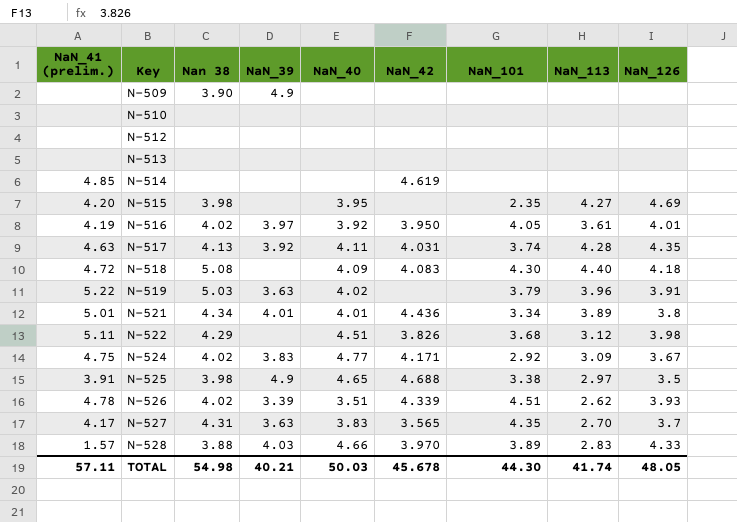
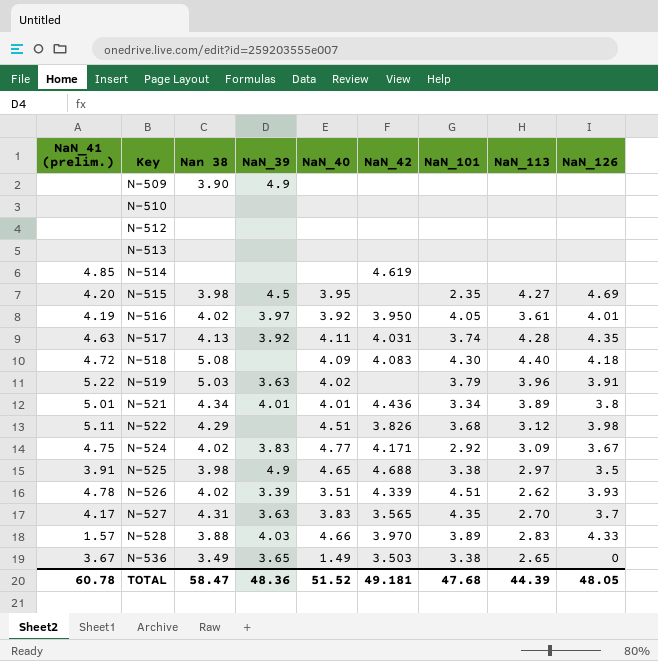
N-515 | NaN_39: none -> 4.5
row N-536: none -> 3.67 | 3.49 | 3.65 | 1.49 | 3.503 | 3.38 | 2.65 | 0
TOTAL | NaN_41 (prelim.): 57.11 -> 60.78
TOTAL | Nan 38: 54.98 -> 58.47
TOTAL | NaN_39: 40.21 -> 48.36
TOTAL | NaN_40: 50.03 -> 51.52
TOTAL | NaN_42: 45.678 -> 49.181
TOTAL | NaN_101: 44.30 -> 47.68
TOTAL | NaN_113: 41.74 -> 44.39

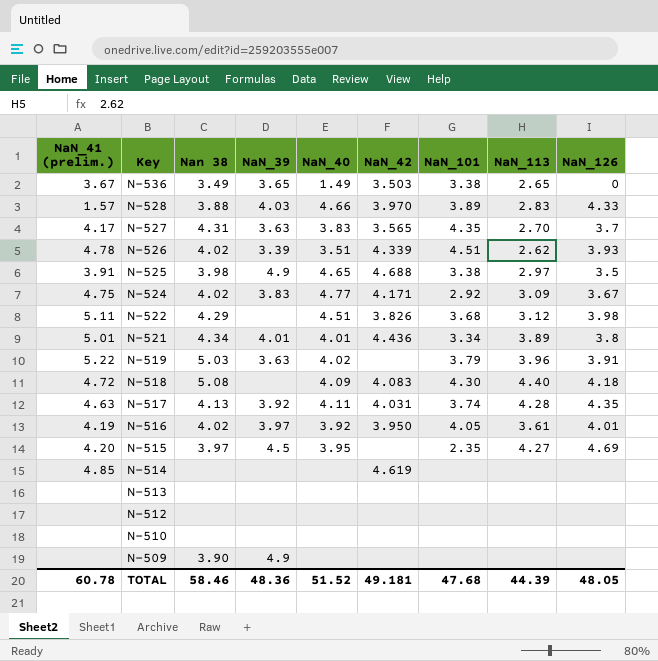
row order: Key ascending -> Key descending
N-515 | Nan 38: 3.98 -> 3.97
TOTAL | Nan 38: 58.47 -> 58.46

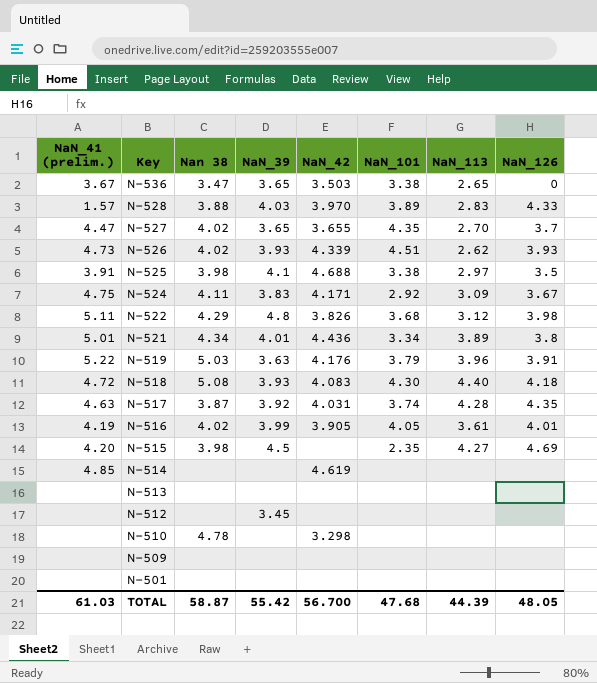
column NaN_40 | position: 5 -> none
N-536 | Nan 38: 3.49 -> 3.47
N-527 | NaN_41 (prelim.): 4.17 -> 4.47
N-527 | Nan 38: 4.31 -> 4.02
N-527 | NaN_39: 3.63 -> 3.65
N-527 | NaN_42: 3.565 -> 3.655
N-526 | NaN_41 (prelim.): 4.78 -> 4.73
N-526 | NaN_39: 3.39 -> 3.93
N-525 | NaN_39: 4.9 -> 4.1
N-524 | Nan 38: 4.02 -> 4.11
N-522 | NaN_39: none -> 4.8
N-519 | NaN_42: none -> 4.176
N-518 | NaN_39: none -> 3.93
N-517 | Nan 38: 4.13 -> 3.87
N-516 | NaN_39: 3.97 -> 3.99
N-516 | NaN_42: 3.950 -> 3.905
N-515 | Nan 38: 3.97 -> 3.98
N-512 | NaN_39: none -> 3.45
N-510 | Nan 38: none -> 4.78
N-510 | NaN_42: none -> 3.298
N-509 | Nan 38: 3.90 -> none
N-509 | NaN_39: 4.9 -> none
row N-501: none -> none | none | none | none | none | none | none
TOTAL | NaN_41 (prelim.): 60.78 -> 61.03
TOTAL | Nan 38: 58.46 -> 58.87
TOTAL | NaN_39: 48.36 -> 55.42
TOTAL | NaN_42: 49.181 -> 56.700

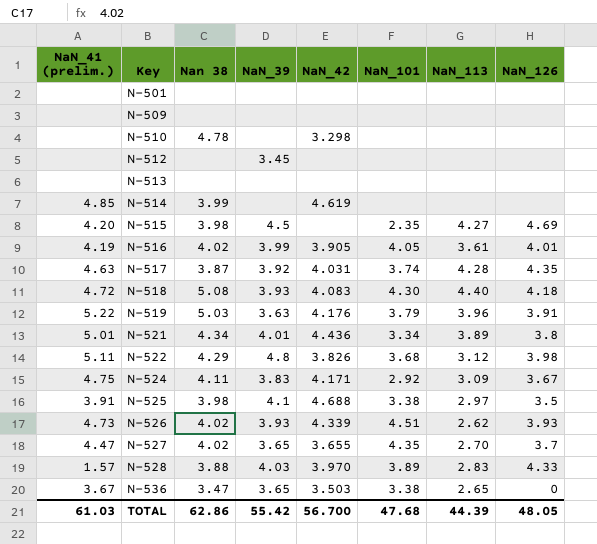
row order: Key descending -> Key ascending
N-514 | Nan 38: none -> 3.99
TOTAL | Nan 38: 58.87 -> 62.86

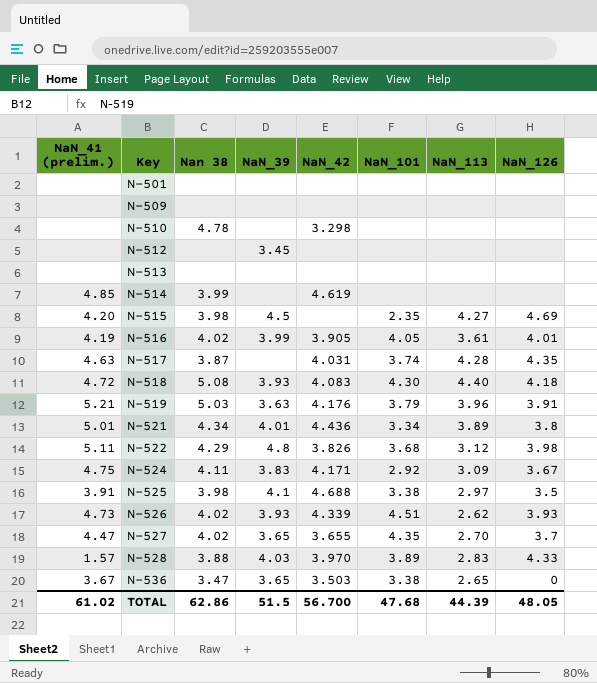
N-517 | NaN_39: 3.92 -> none
N-519 | NaN_41 (prelim.): 5.22 -> 5.21
TOTAL | NaN_41 (prelim.): 61.03 -> 61.02
TOTAL | NaN_39: 55.42 -> 51.5

